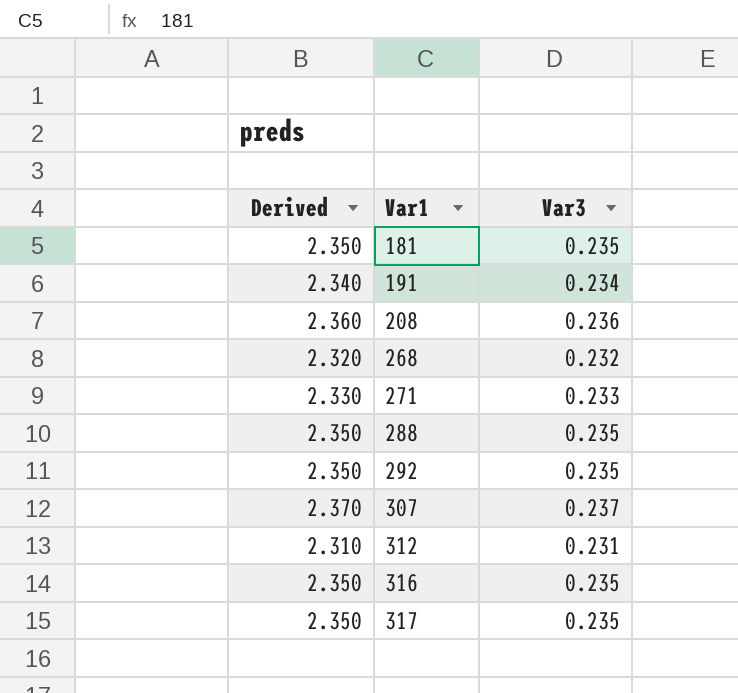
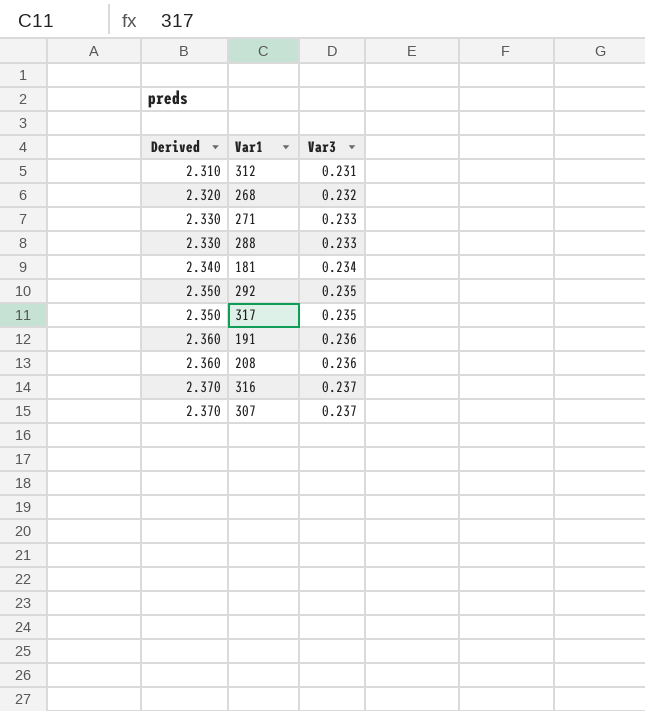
row order: Var1 ascending -> Derived ascending
288 | Derived: 2.350 -> 2.330
288 | Var3: 0.235 -> 0.233
181 | Derived: 2.350 -> 2.340
181 | Var3: 0.235 -> 0.234
191 | Derived: 2.340 -> 2.360
191 | Var3: 0.234 -> 0.236
316 | Derived: 2.350 -> 2.370
316 | Var3: 0.235 -> 0.237

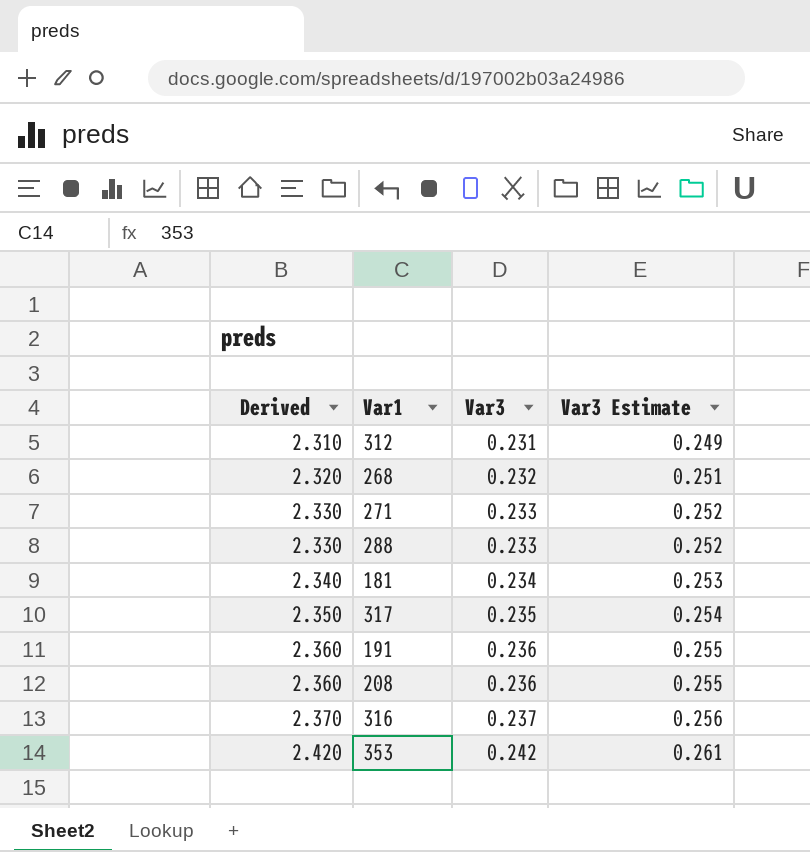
column Var3 Estimate | formula: none -> [Var3] * 1.08
row 292: 2.350 | 0.235 -> none
row 307: 2.370 | 0.237 -> none
row 353: none -> 2.420 | 0.242 | 0.261

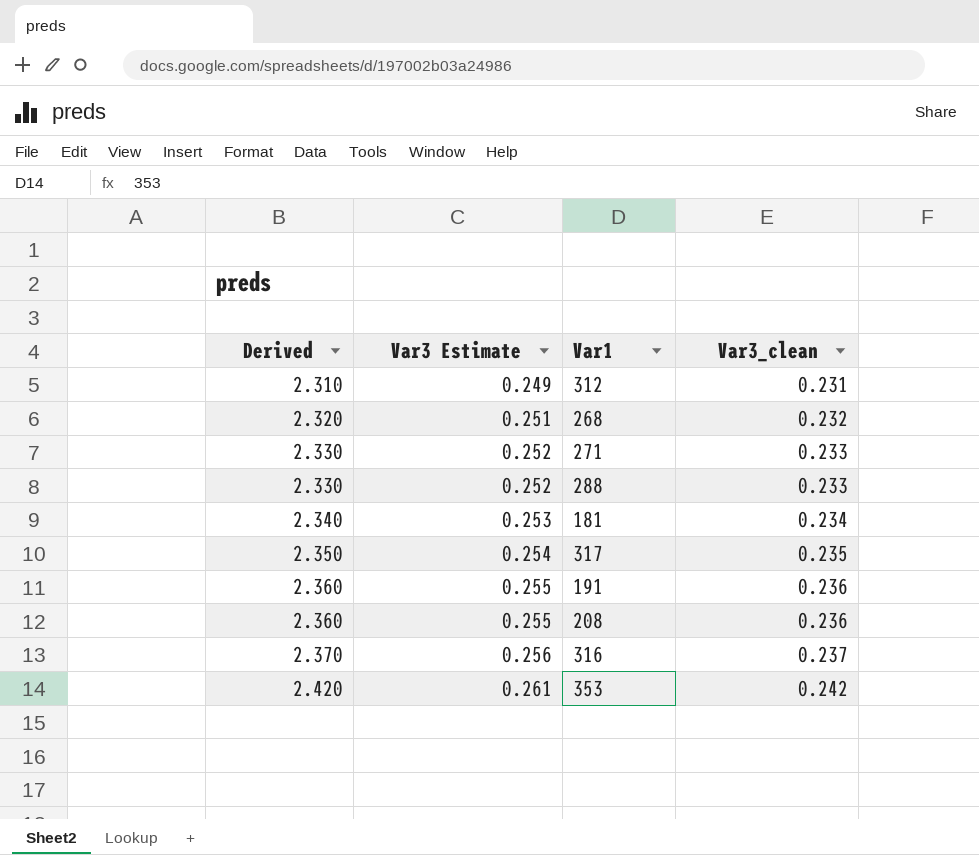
column Var3 Estimate | position: 4 -> 2
column name: Var3 -> Var3_clean

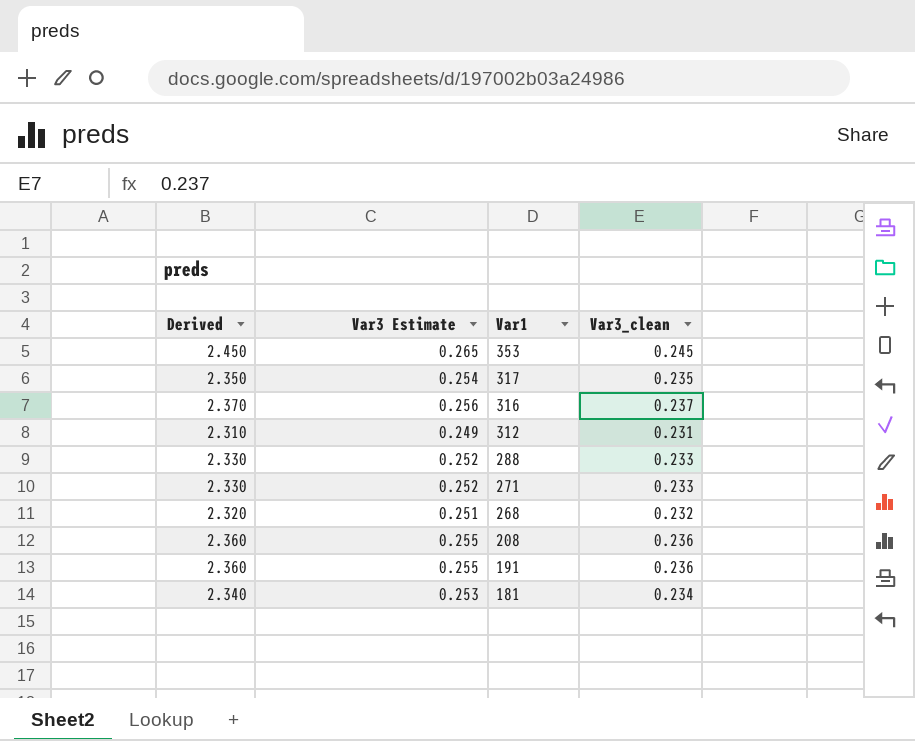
row order: Derived ascending -> Var1 descending
353 | Derived: 2.420 -> 2.450
353 | Var3 Estimate: 0.261 -> 0.265
353 | Var3_clean: 0.242 -> 0.245

